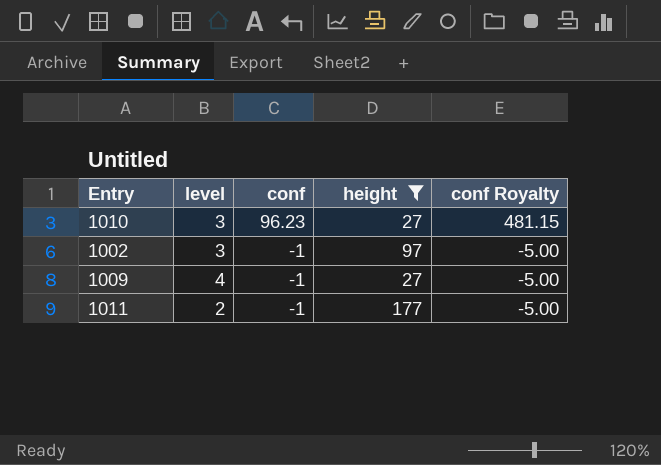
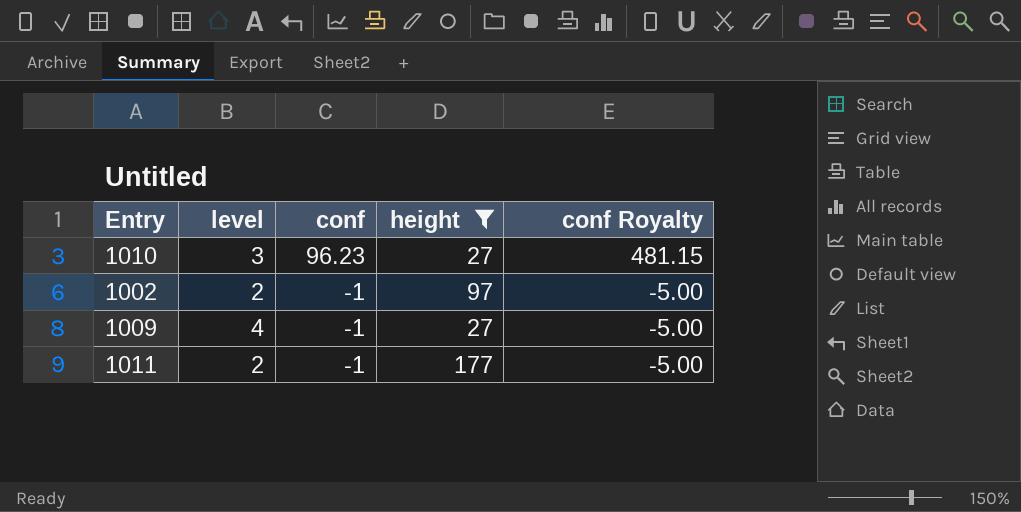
1002 | level: 3 -> 2

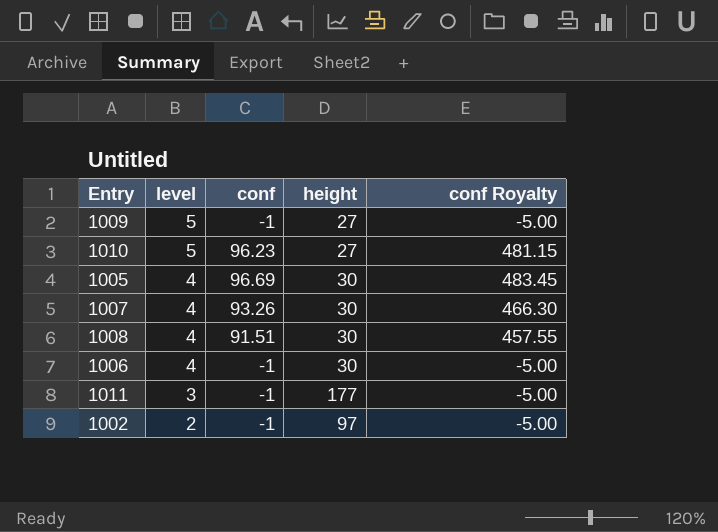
filter: height != 30 -> none
row order: conf descending -> level descending
1009 | level: 4 -> 5
1010 | level: 3 -> 5
1011 | level: 2 -> 3

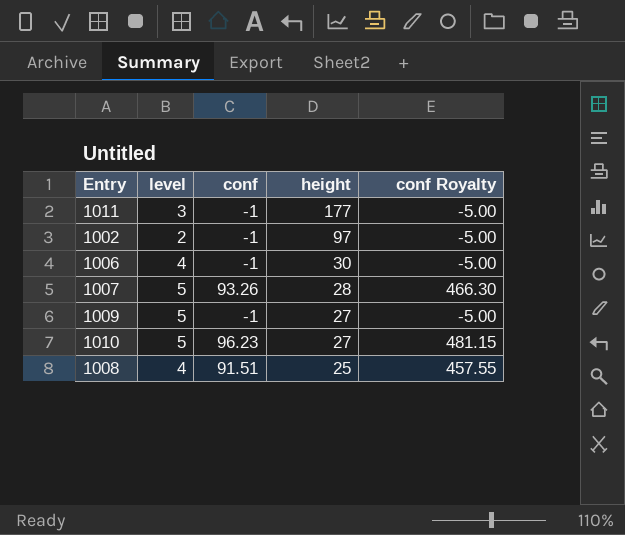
row order: level descending -> height descending
row 1005: 4 | 96.69 | 30 | 483.45 -> none
1007 | level: 4 -> 5
1007 | height: 30 -> 28
1008 | height: 30 -> 25

